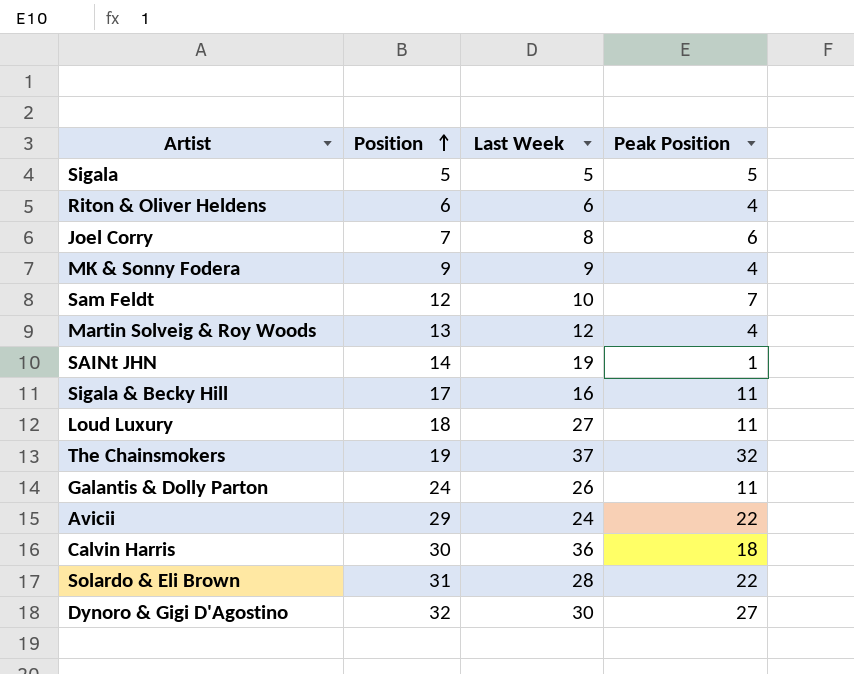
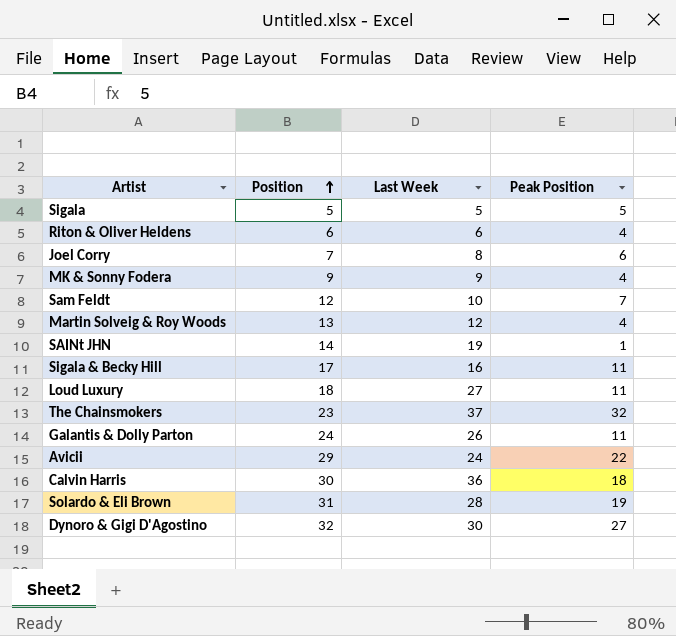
The Chainsmokers | Position: 19 -> 23
Solardo & Eli Brown | Peak Position: 22 -> 19

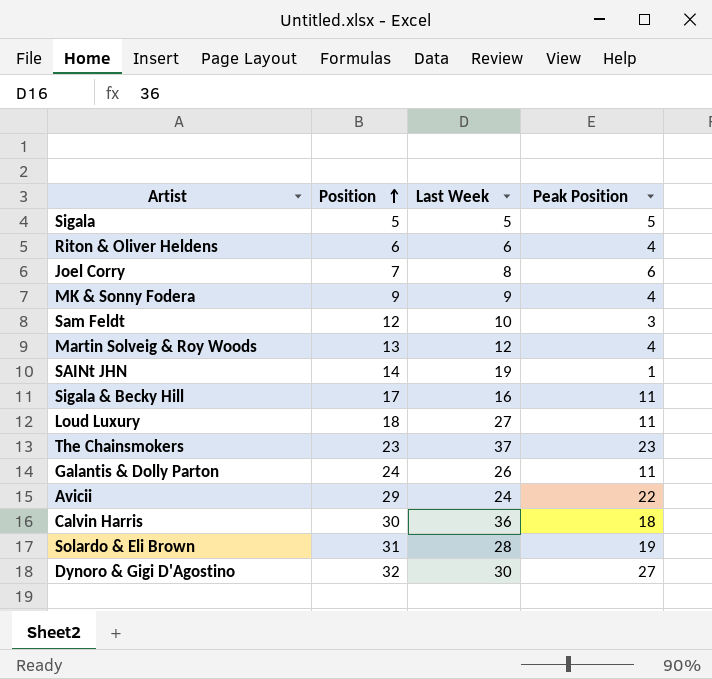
Sam Feldt | Peak Position: 7 -> 3
The Chainsmokers | Peak Position: 32 -> 23

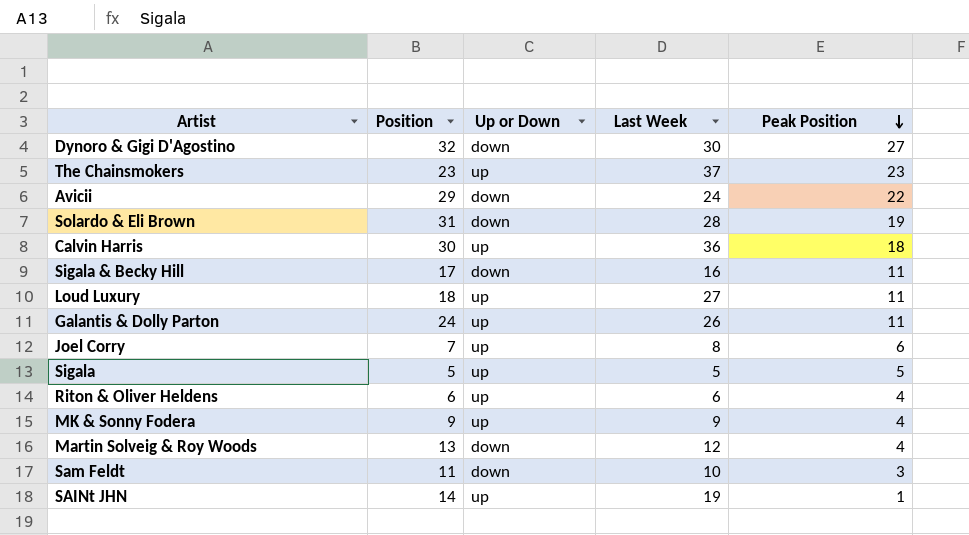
row order: Position ascending -> Peak Position descending
column Up or Down | position: none -> 3
Sam Feldt | Position: 12 -> 11

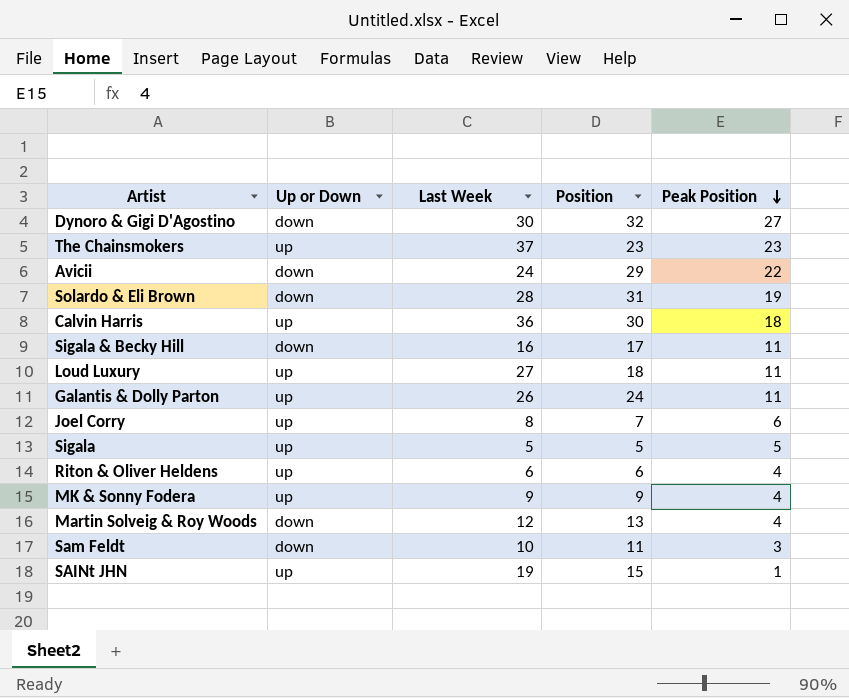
column Position | position: 2 -> 4
SAINt JHN | Position: 14 -> 15

